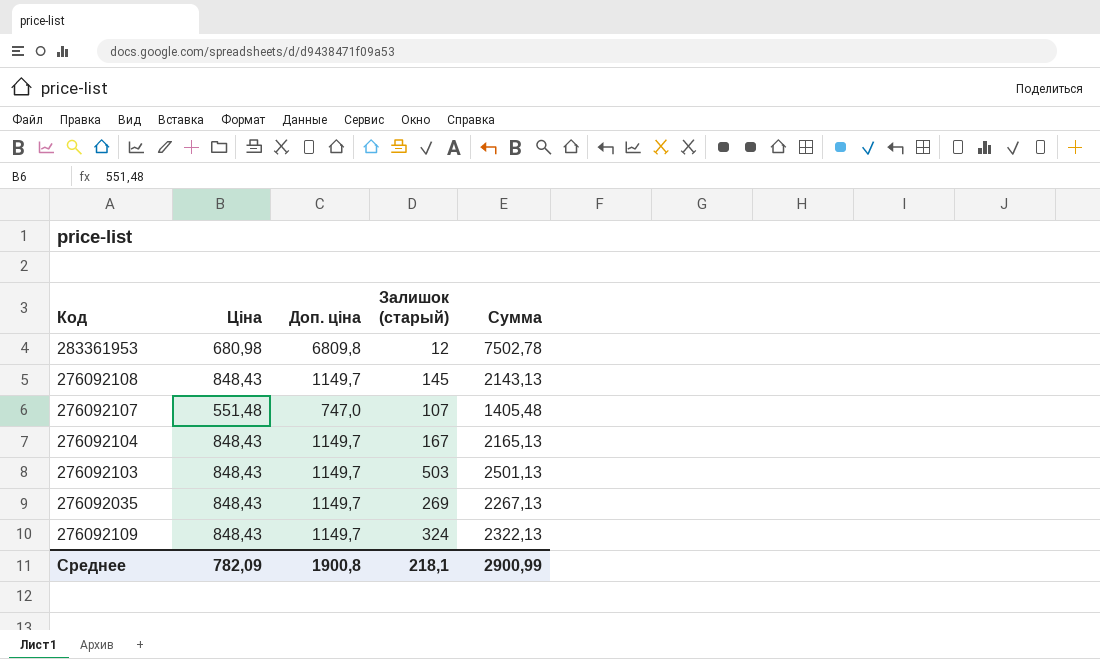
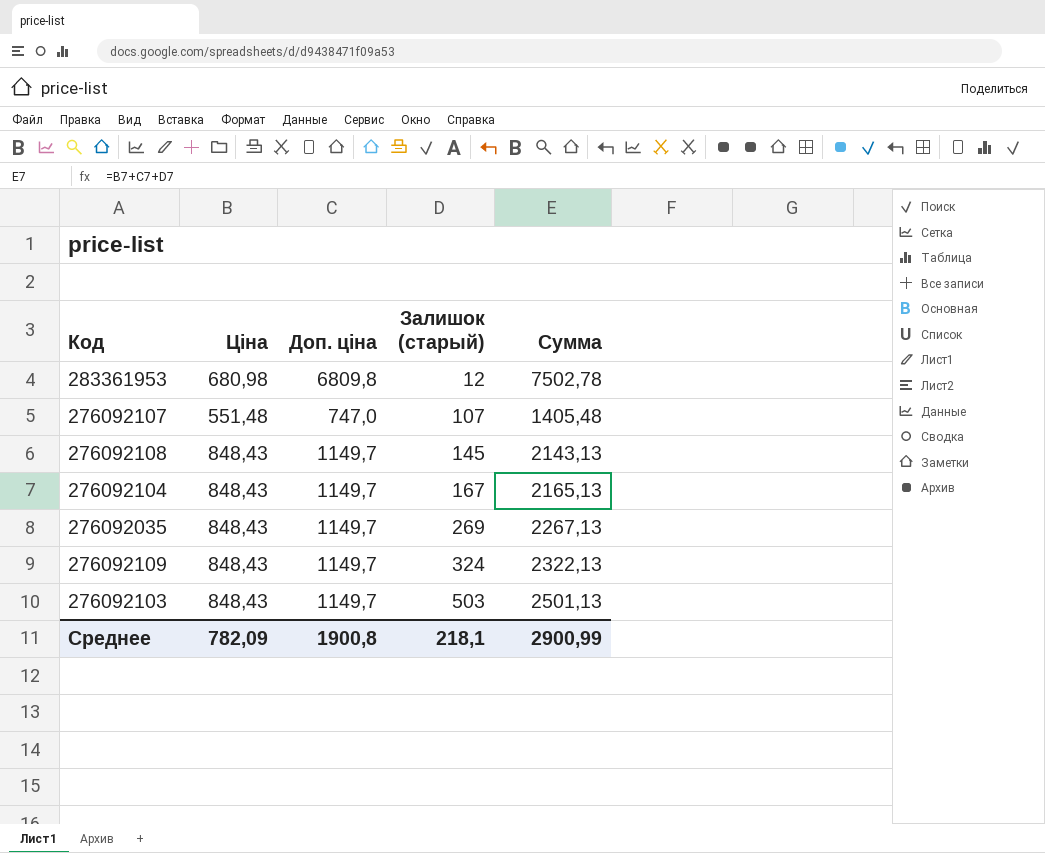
row order: none -> Залишок (старый) ascending

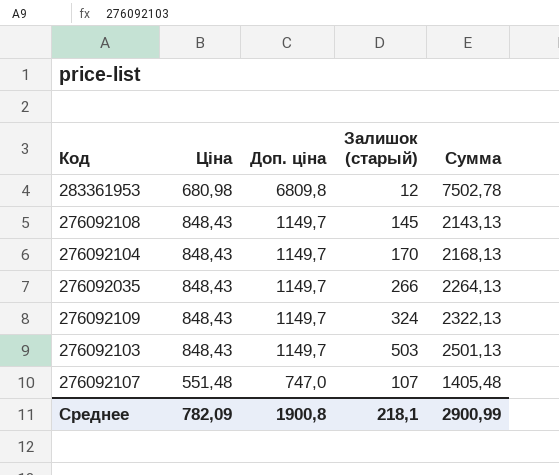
row order: Залишок (старый) ascending -> Доп. ціна descending
276092104 | Залишок (старый): 167 -> 170
276092104 | Сумма: 2165,13 -> 2168,13
276092035 | Залишок (старый): 269 -> 266
276092035 | Сумма: 2267,13 -> 2264,13

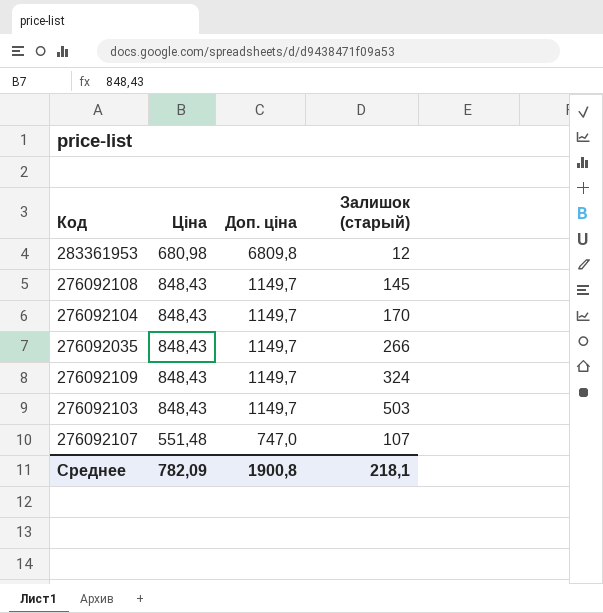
column Сумма | formula: [Ціна] + [Доп. ціна] + [Залишок (старый)] -> none

